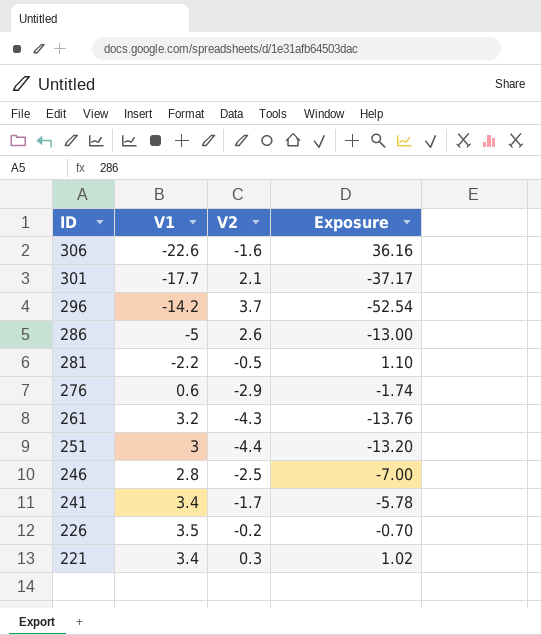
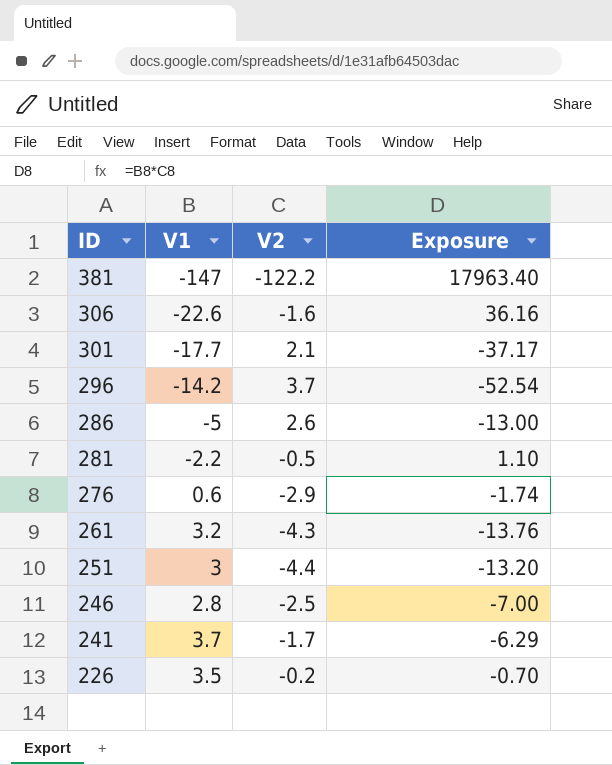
row 221: 3.4 | 0.3 | 1.02 -> none
row 381: none -> -147 | -122.2 | 17963.40
241 | V1: 3.4 -> 3.7
241 | Exposure: -5.78 -> -6.29

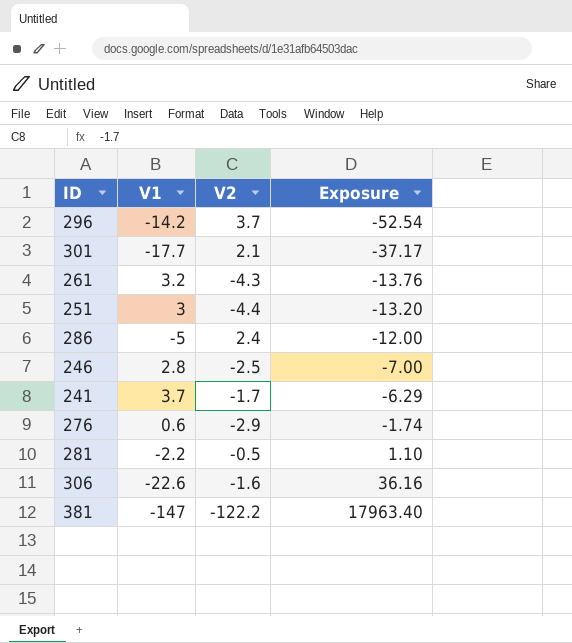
row order: ID descending -> Exposure ascending
row 226: 3.5 | -0.2 | -0.70 -> none
286 | V2: 2.6 -> 2.4
286 | Exposure: -13.00 -> -12.00

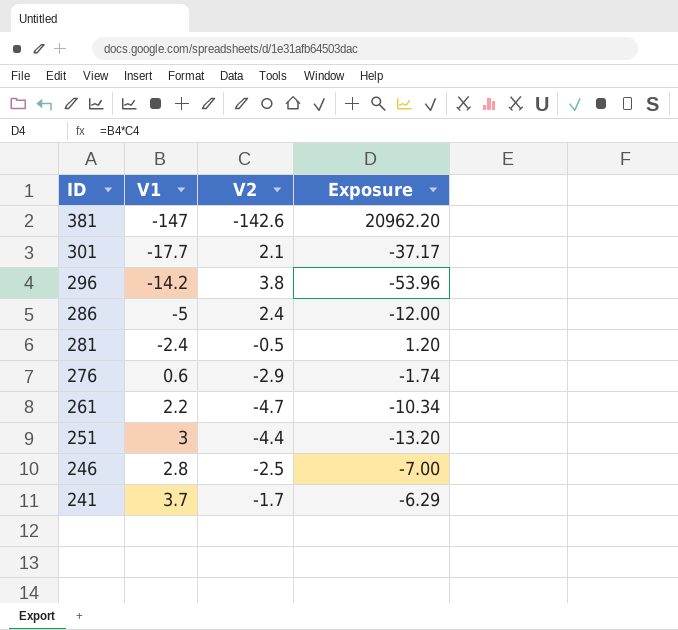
row order: Exposure ascending -> ID descending
row 306: -22.6 | -1.6 | 36.16 -> none
381 | V2: -122.2 -> -142.6
381 | Exposure: 17963.40 -> 20962.20
296 | V2: 3.7 -> 3.8
296 | Exposure: -52.54 -> -53.96
281 | V1: -2.2 -> -2.4
281 | Exposure: 1.10 -> 1.20
261 | V1: 3.2 -> 2.2
261 | V2: -4.3 -> -4.7
261 | Exposure: -13.76 -> -10.34

